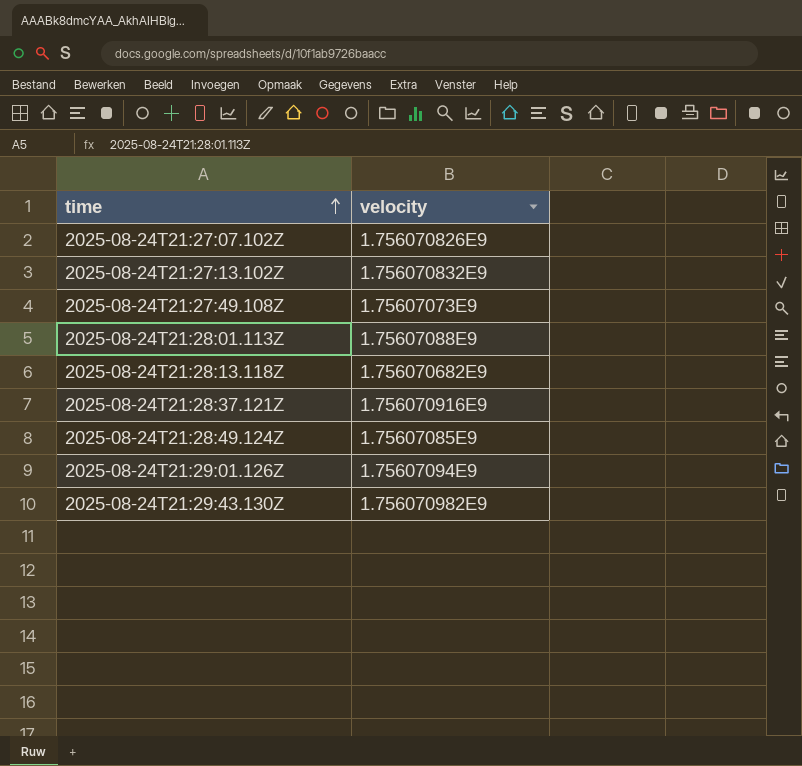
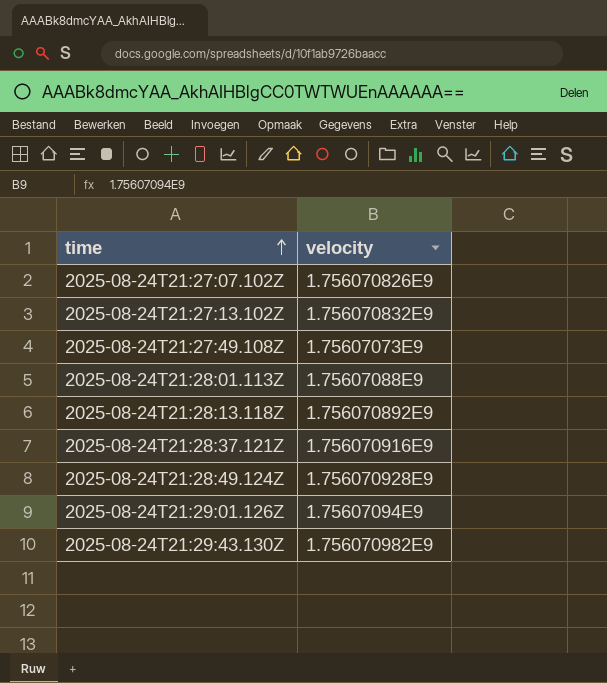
2025-08-24T21:28:13.118Z | velocity: 1.756070682E9 -> 1.756070892E9
2025-08-24T21:28:49.124Z | velocity: 1.75607085E9 -> 1.756070928E9

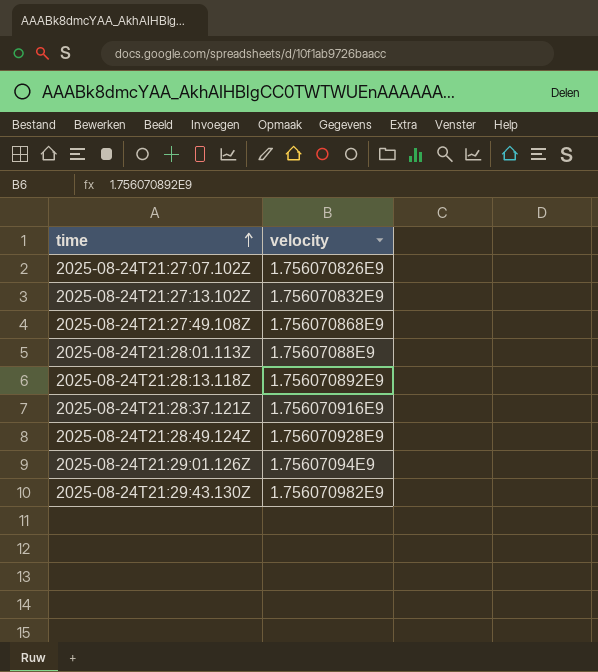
2025-08-24T21:27:49.108Z | velocity: 1.75607073E9 -> 1.756070868E9

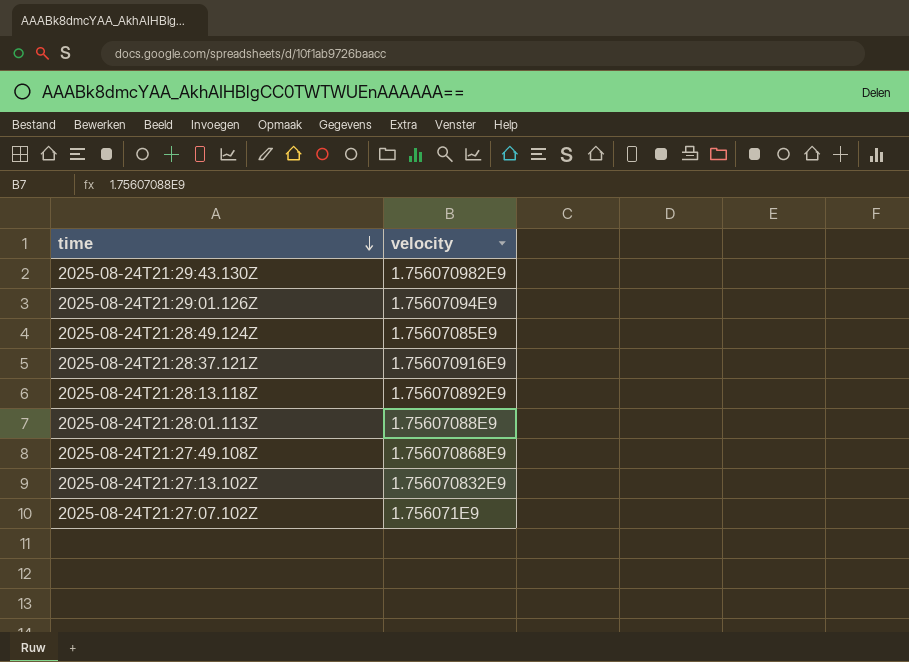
row order: time ascending -> time descending
2025-08-24T21:28:49.124Z | velocity: 1.756070928E9 -> 1.75607085E9
2025-08-24T21:27:07.102Z | velocity: 1.756070826E9 -> 1.756071E9

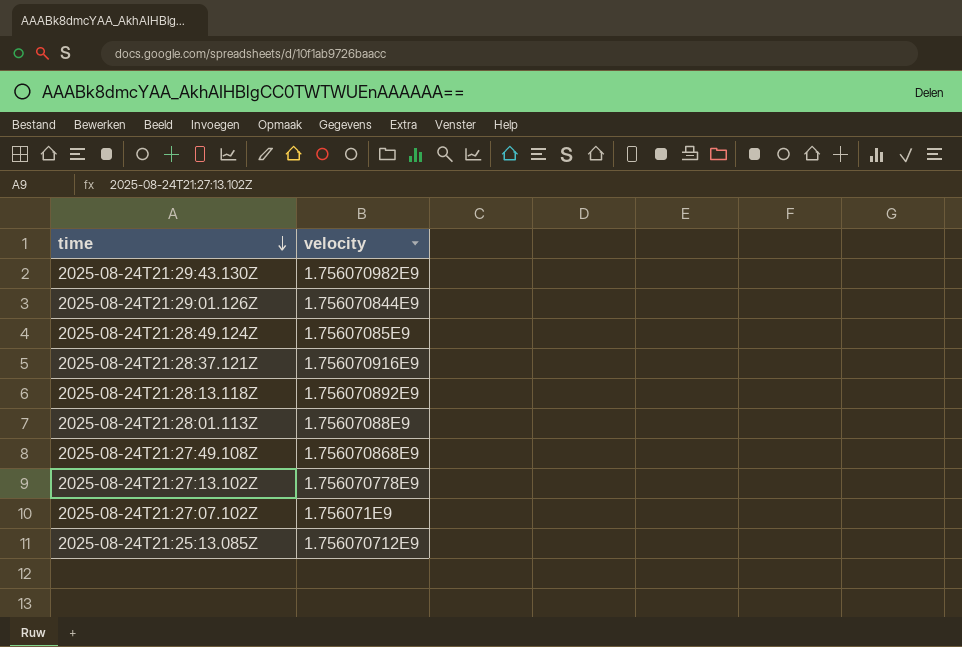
2025-08-24T21:29:01.126Z | velocity: 1.75607094E9 -> 1.756070844E9
2025-08-24T21:27:13.102Z | velocity: 1.756070832E9 -> 1.756070778E9
row 2025-08-24T21:25:13.085Z: none -> 1.756070712E9

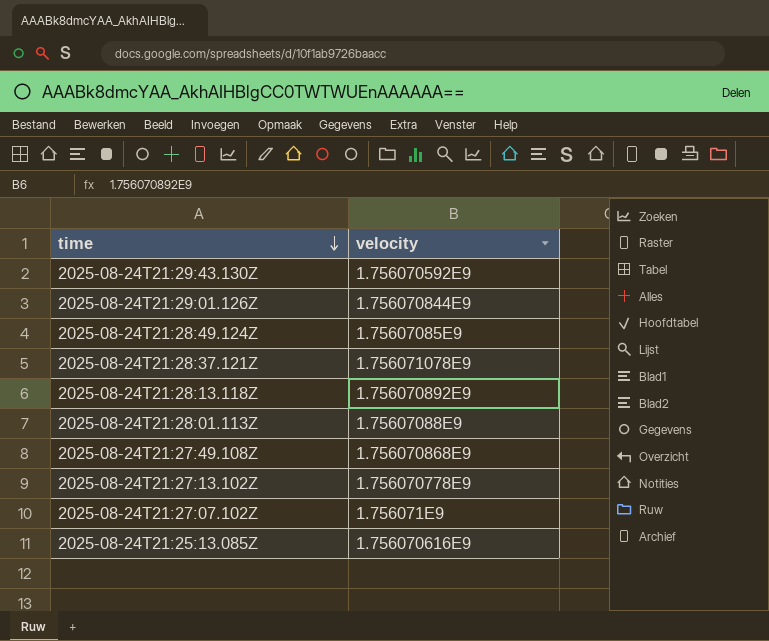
2025-08-24T21:29:43.130Z | velocity: 1.756070982E9 -> 1.756070592E9
2025-08-24T21:28:37.121Z | velocity: 1.756070916E9 -> 1.756071078E9
2025-08-24T21:25:13.085Z | velocity: 1.756070712E9 -> 1.756070616E9

